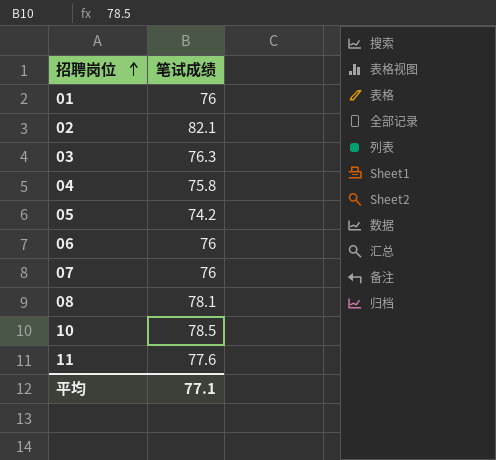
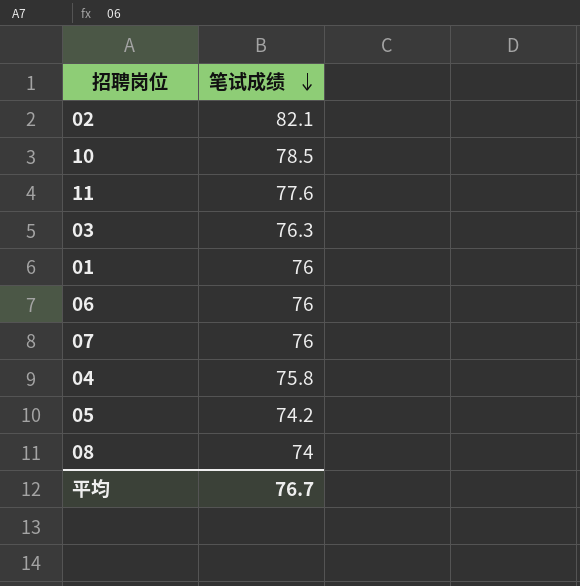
row order: 招聘岗位 ascending -> 笔试成绩 descending
08 | 笔试成绩: 78.1 -> 74
平均 | 笔试成绩: 77.1 -> 76.7

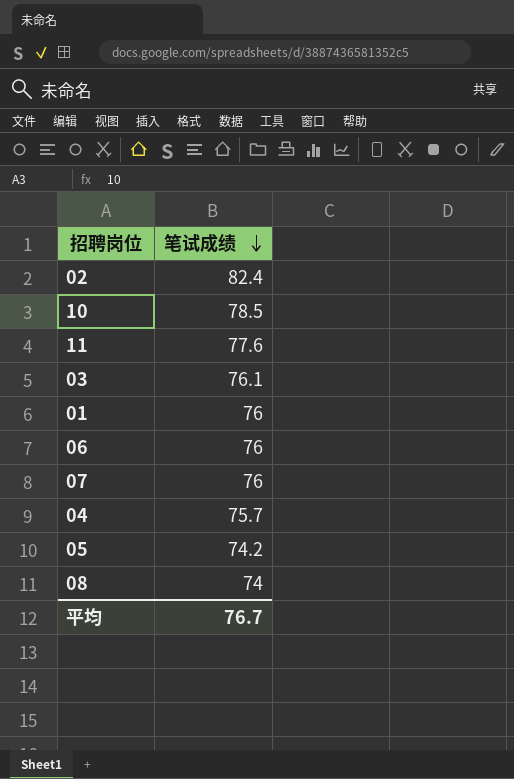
02 | 笔试成绩: 82.1 -> 82.4
03 | 笔试成绩: 76.3 -> 76.1
04 | 笔试成绩: 75.8 -> 75.7

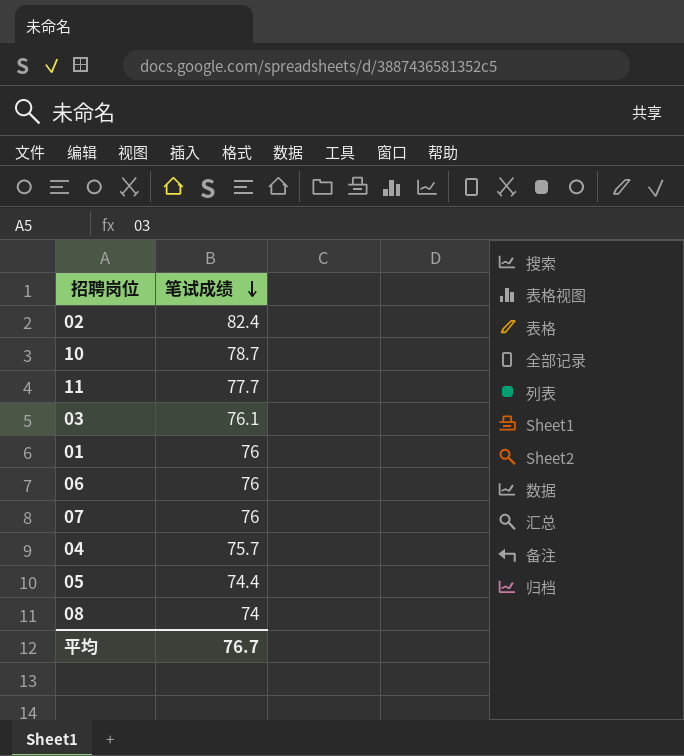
10 | 笔试成绩: 78.5 -> 78.7
11 | 笔试成绩: 77.6 -> 77.7
05 | 笔试成绩: 74.2 -> 74.4

